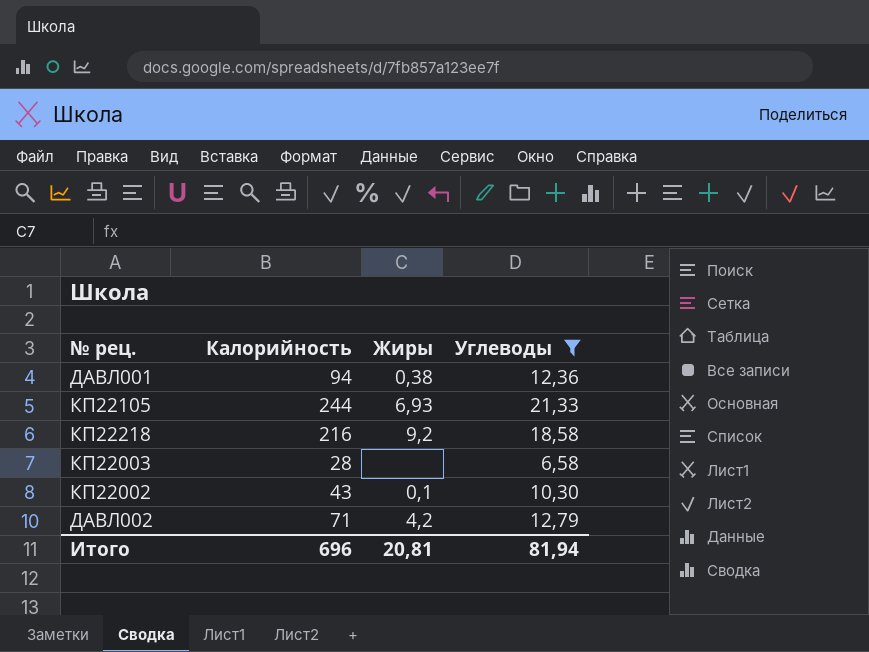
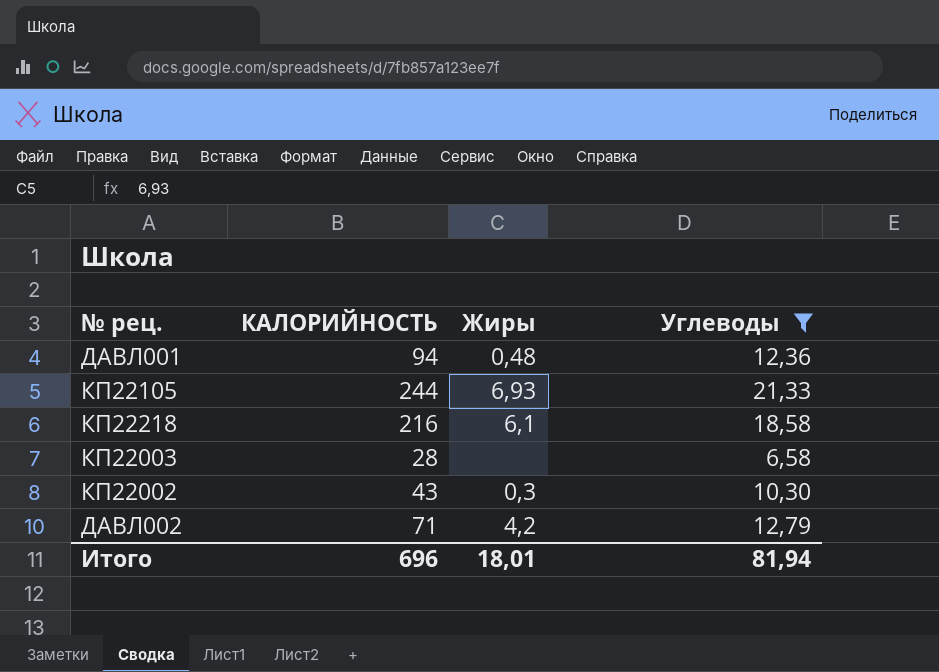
column name: Калорийность -> КАЛОРИЙНОСТЬ
ДАВЛ001 | Жиры: 0,38 -> 0,48
КП22218 | Жиры: 9,2 -> 6,1
КП22002 | Жиры: 0,1 -> 0,3
Итого | Жиры: 20,81 -> 18,01

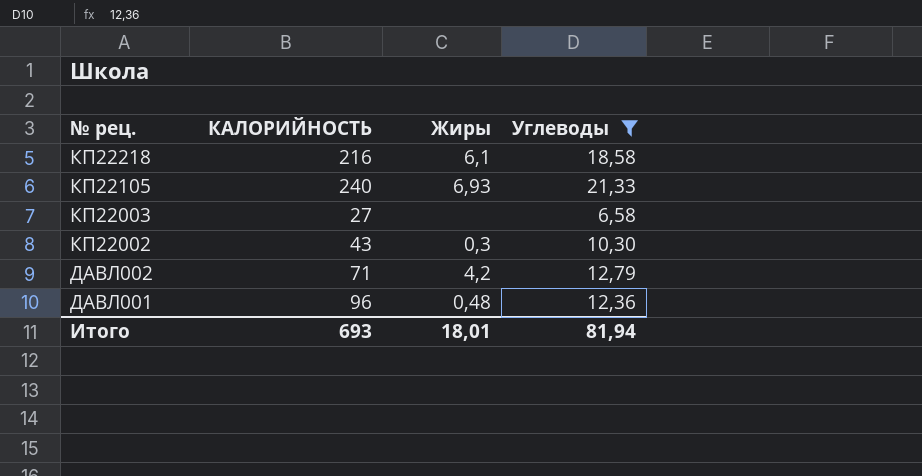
row order: none -> № рец. descending
КП22105 | КАЛОРИЙНОСТЬ: 244 -> 240
КП22003 | КАЛОРИЙНОСТЬ: 28 -> 27
ДАВЛ001 | КАЛОРИЙНОСТЬ: 94 -> 96
Итого | КАЛОРИЙНОСТЬ: 696 -> 693

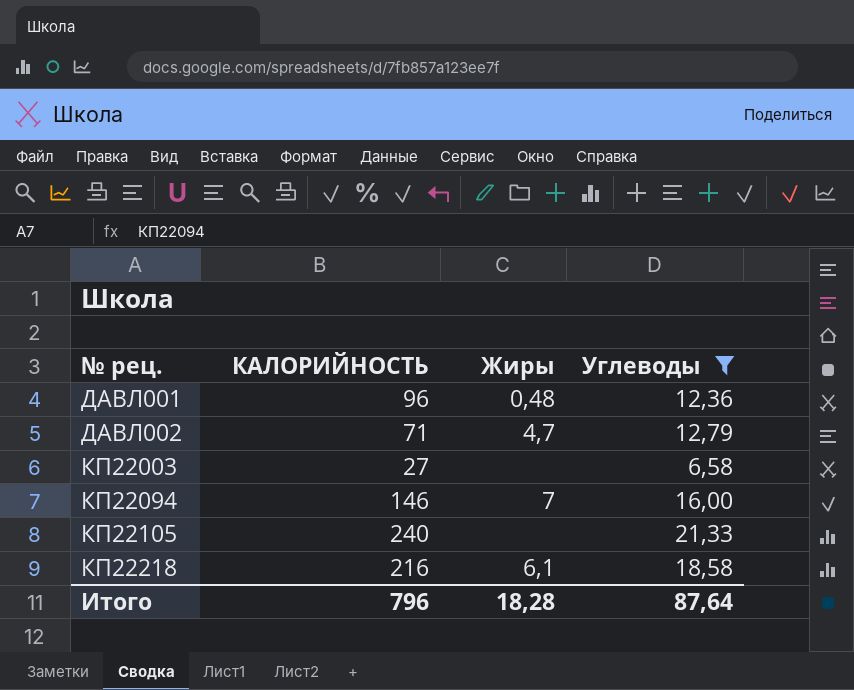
row order: № рец. descending -> № рец. ascending
row КП22002: 43 | 0,3 | 10,30 -> none
ДАВЛ002 | Жиры: 4,2 -> 4,7
row КП22094: none -> 146 | 7 | 16,00
КП22105 | Жиры: 6,93 -> none
Итого | КАЛОРИЙНОСТЬ: 693 -> 796
Итого | Жиры: 18,01 -> 18,28
Итого | Углеводы: 81,94 -> 87,64

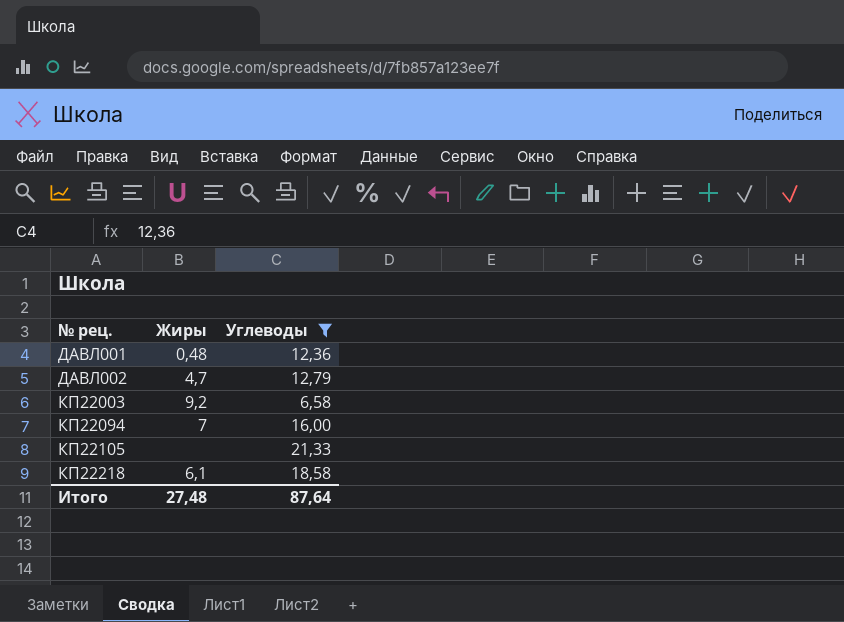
column КАЛОРИЙНОСТЬ | position: 2 -> none
КП22003 | Жиры: none -> 9,2
Итого | Жиры: 18,28 -> 27,48

